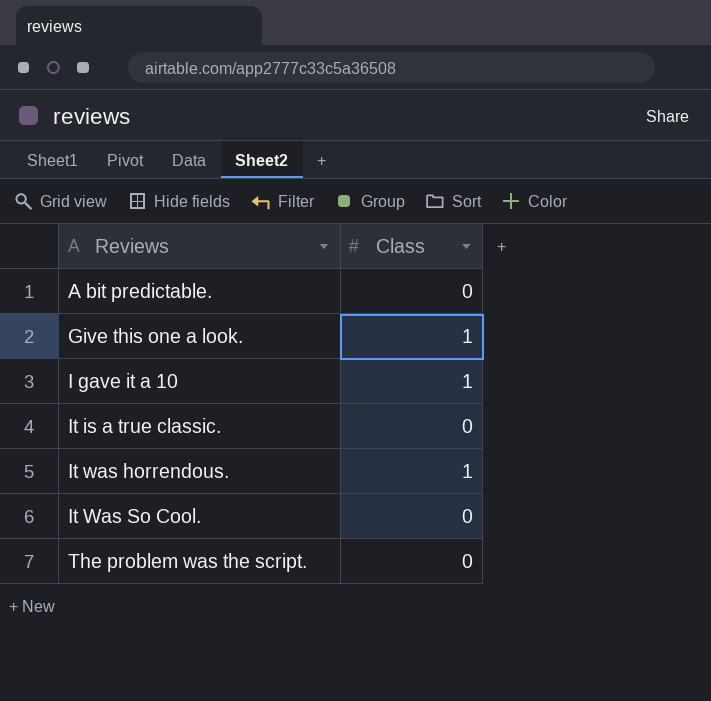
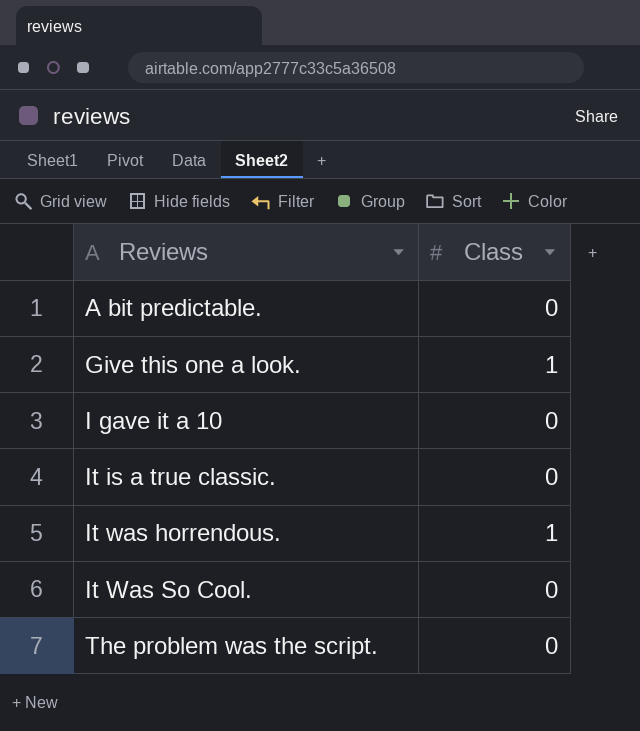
I gave it a 10 | Class: 1 -> 0

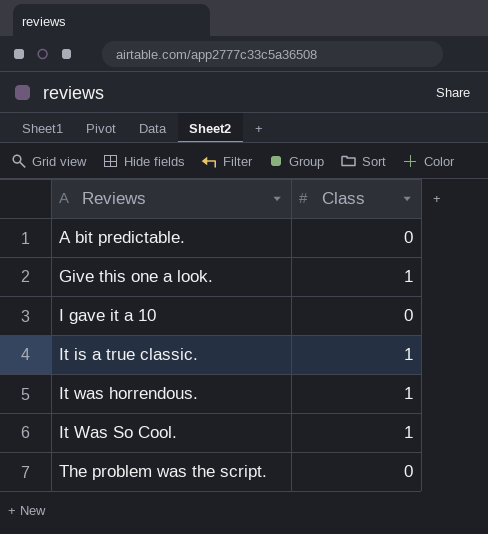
It is a true classic. | Class: 0 -> 1
It Was So Cool. | Class: 0 -> 1

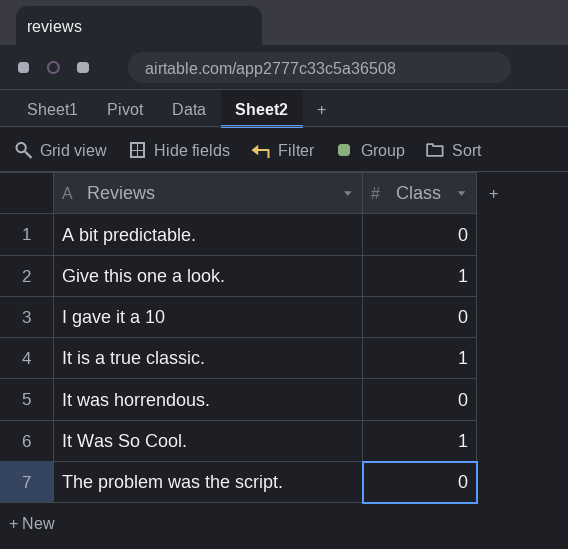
It was horrendous. | Class: 1 -> 0

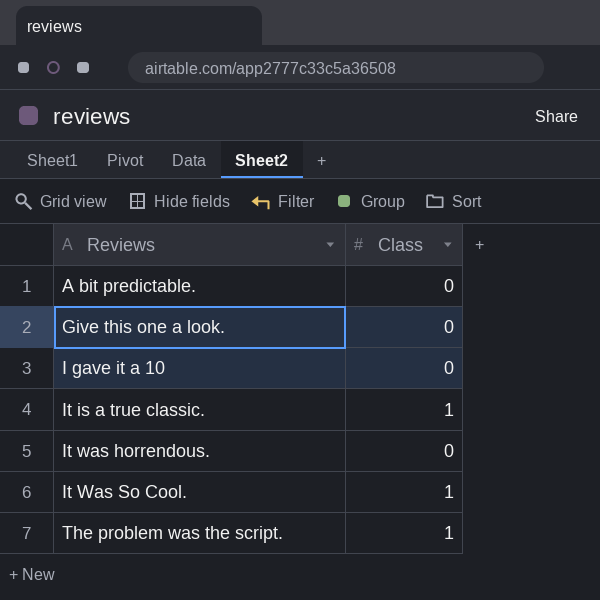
Give this one a look. | Class: 1 -> 0
The problem was the script. | Class: 0 -> 1

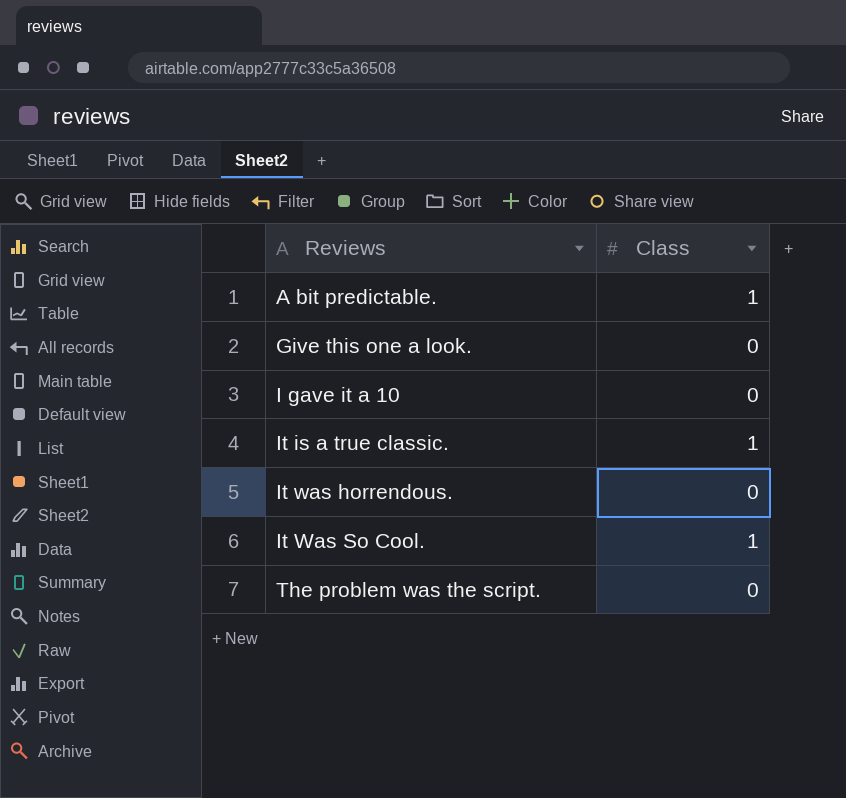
A bit predictable. | Class: 0 -> 1
The problem was the script. | Class: 1 -> 0

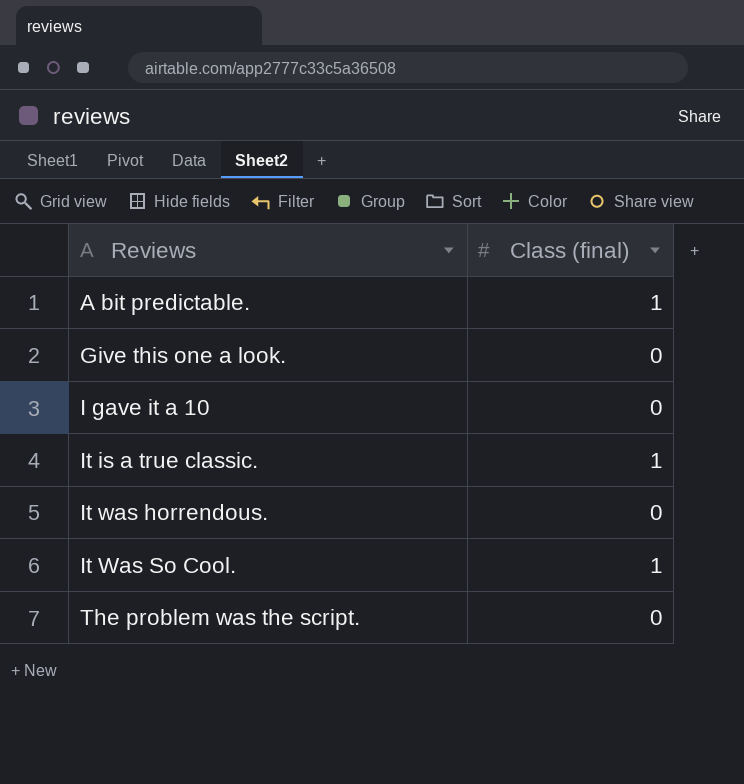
column name: Class -> Class (final)

